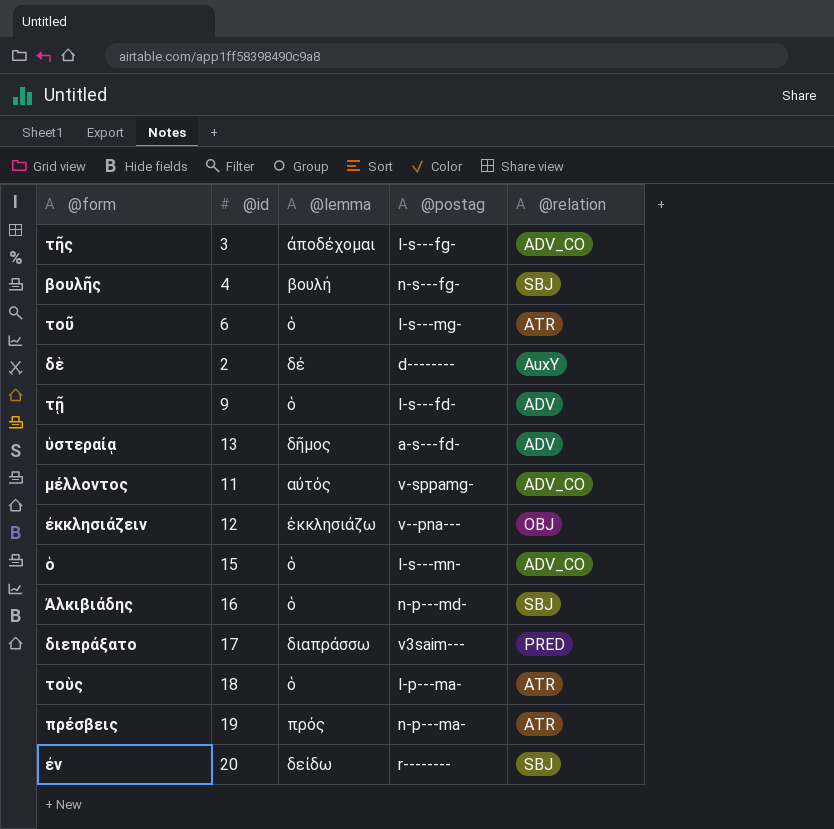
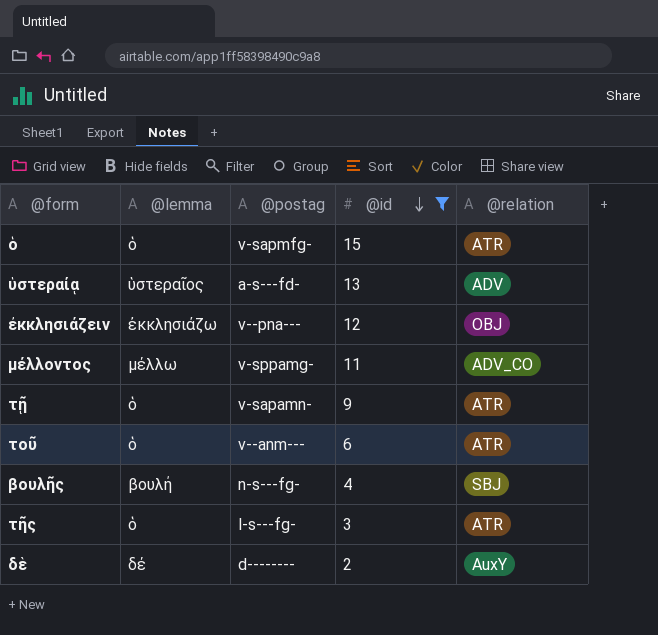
filter: none -> @id <= 15
row order: none -> @id descending
column @id | position: 2 -> 4
ὁ | @postag: l-s---mn- -> v-sapmfg-
ὁ | @relation: ADV_CO -> ATR
ὑστεραίᾳ | @lemma: δῆμος -> ὑστεραῖος
μέλλοντος | @lemma: αὐτός -> μέλλω
τῇ | @postag: l-s---fd- -> v-sapamn-
τῇ | @relation: ADV -> ATR
τοῦ | @postag: l-s---mg- -> v--anm---
τῆς | @lemma: ἀποδέχομαι -> ὁ
τῆς | @relation: ADV_CO -> ATR

